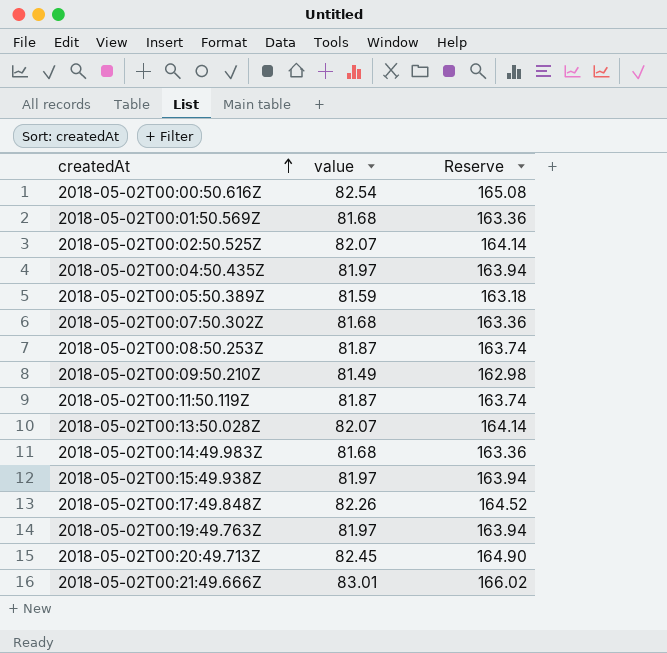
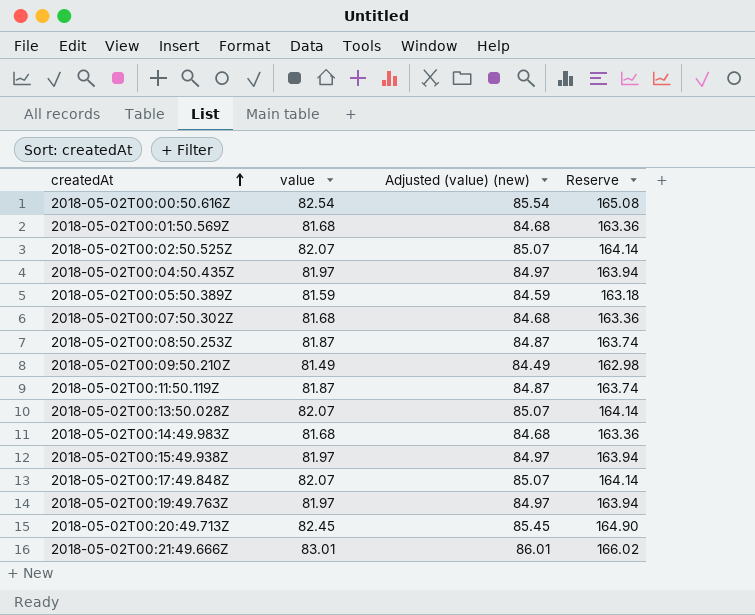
column Adjusted (value) (new) | formula: none -> [value] + 3
2018-05-02T00:17:49.848Z | value: 82.26 -> 82.07
2018-05-02T00:17:49.848Z | Reserve: 164.52 -> 164.14

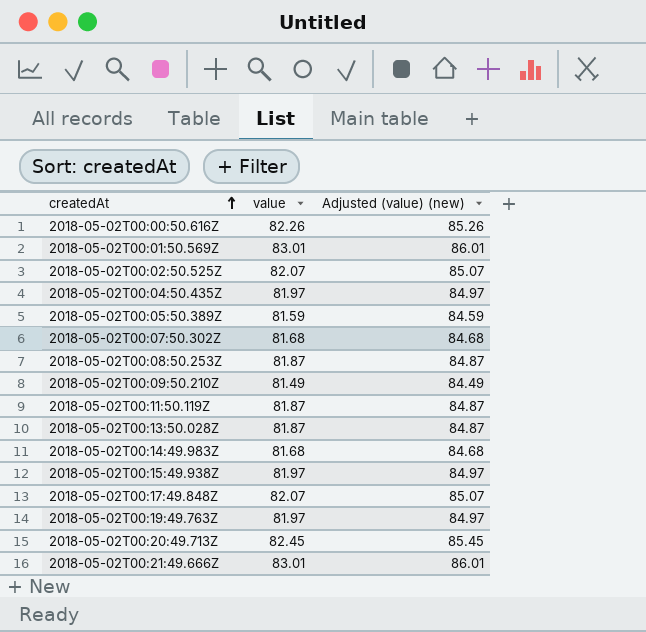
column Reserve | formula: [value] * 2 -> none
2018-05-02T00:00:50.616Z | value: 82.54 -> 82.26
2018-05-02T00:00:50.616Z | Adjusted (value) (new): 85.54 -> 85.26
2018-05-02T00:01:50.569Z | value: 81.68 -> 83.01
2018-05-02T00:01:50.569Z | Adjusted (value) (new): 84.68 -> 86.01
2018-05-02T00:13:50.028Z | value: 82.07 -> 81.87
2018-05-02T00:13:50.028Z | Adjusted (value) (new): 85.07 -> 84.87

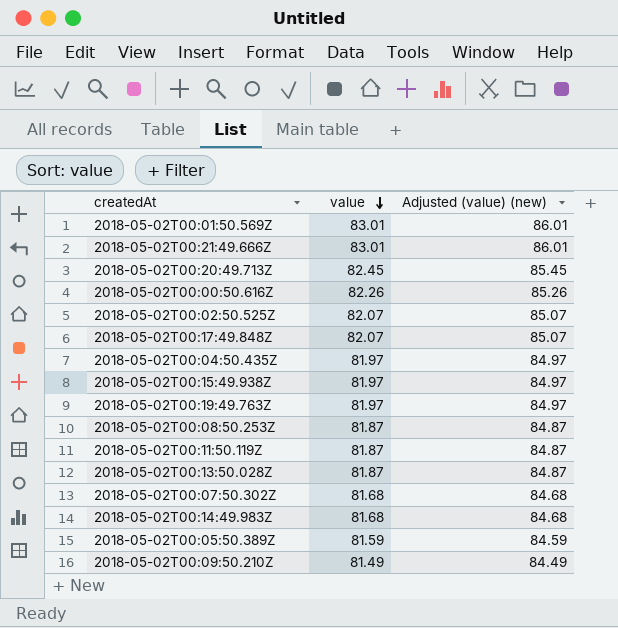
row order: createdAt ascending -> value descending

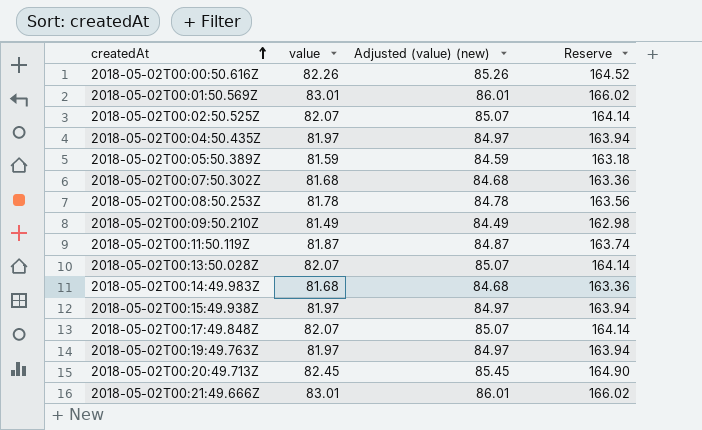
row order: value descending -> createdAt ascending
column Reserve | formula: none -> [value] * 2
2018-05-02T00:08:50.253Z | value: 81.87 -> 81.78
2018-05-02T00:08:50.253Z | Adjusted (value) (new): 84.87 -> 84.78
2018-05-02T00:13:50.028Z | value: 81.87 -> 82.07
2018-05-02T00:13:50.028Z | Adjusted (value) (new): 84.87 -> 85.07

